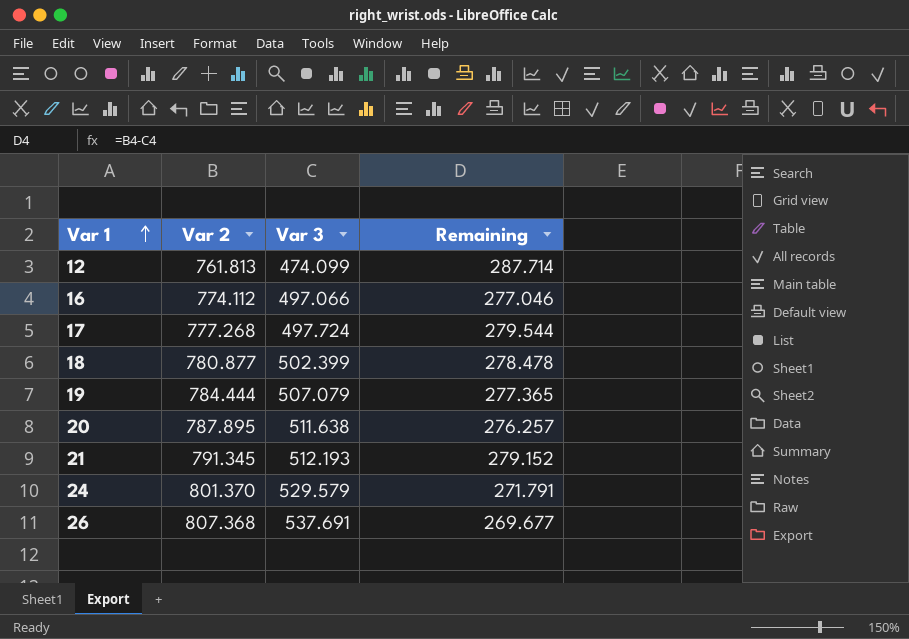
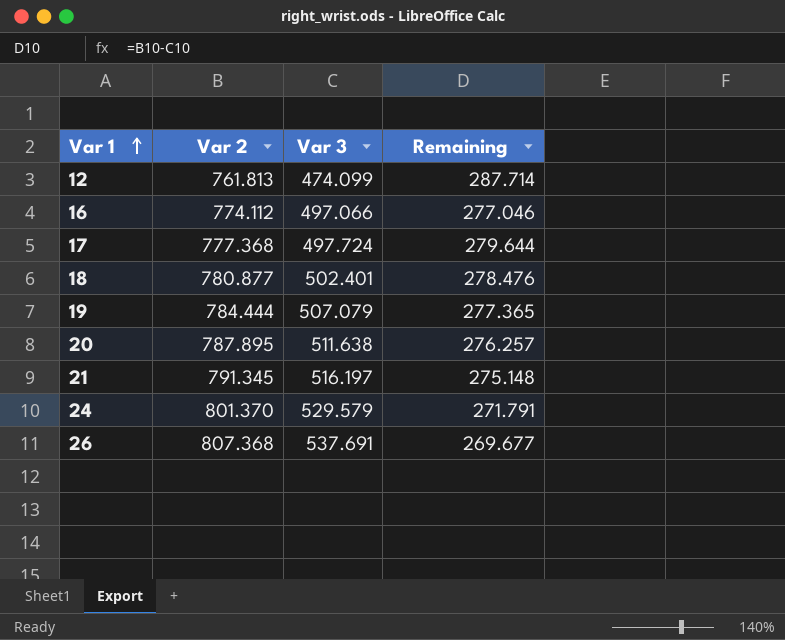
17 | Var 2: 777.268 -> 777.368
17 | Remaining: 279.544 -> 279.644
18 | Var 3: 502.399 -> 502.401
18 | Remaining: 278.478 -> 278.476
21 | Var 3: 512.193 -> 516.197
21 | Remaining: 279.152 -> 275.148

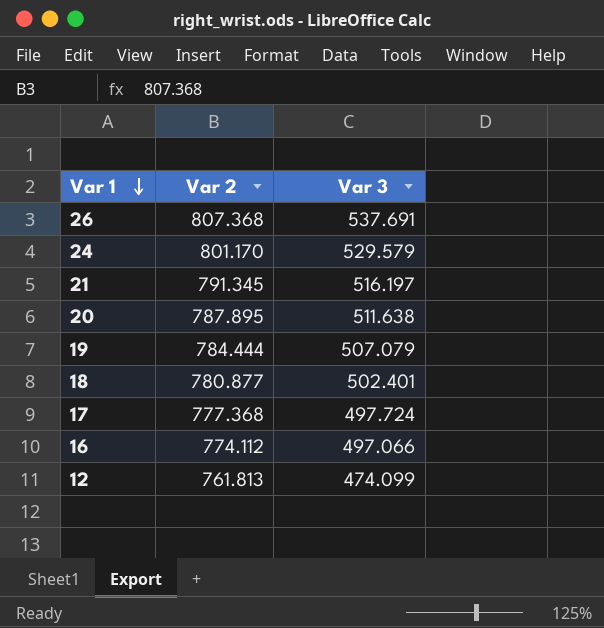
row order: Var 1 ascending -> Var 1 descending
column Remaining | formula: [Var 2] - [Var 3] -> none
24 | Var 2: 801.370 -> 801.170

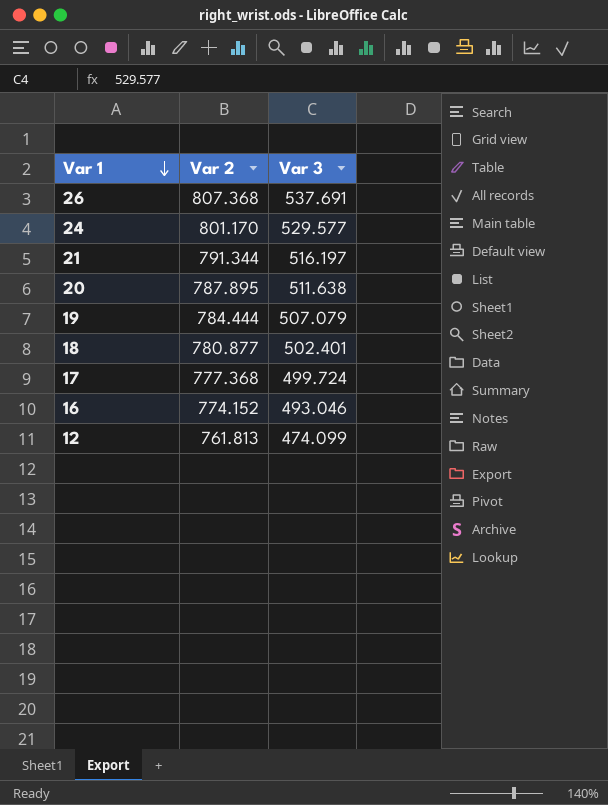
24 | Var 3: 529.579 -> 529.577
21 | Var 2: 791.345 -> 791.344
17 | Var 3: 497.724 -> 499.724
16 | Var 2: 774.112 -> 774.152
16 | Var 3: 497.066 -> 493.046

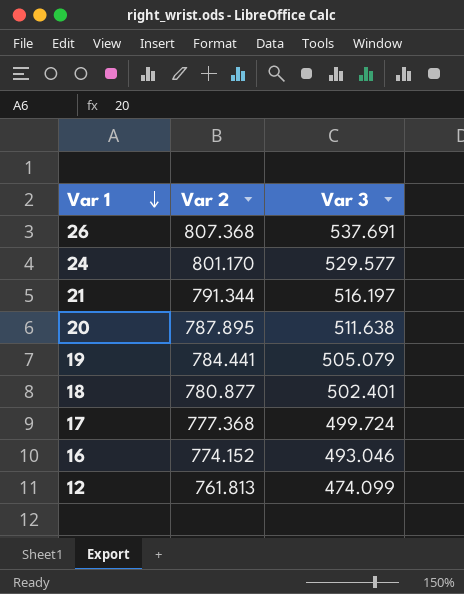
19 | Var 2: 784.444 -> 784.441
19 | Var 3: 507.079 -> 505.079

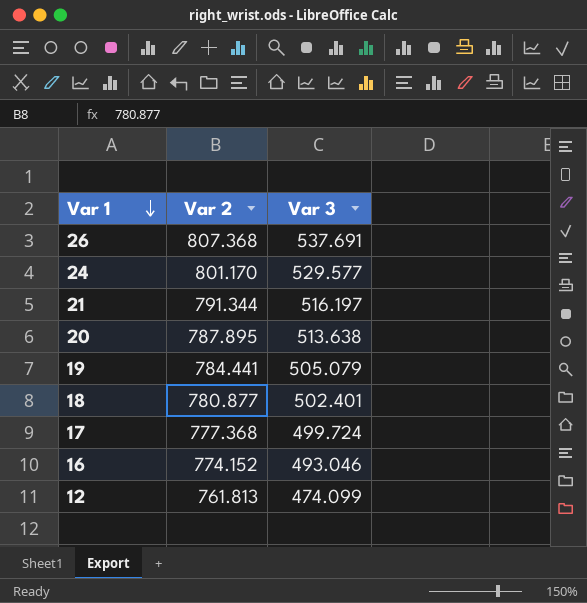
20 | Var 3: 511.638 -> 513.638

